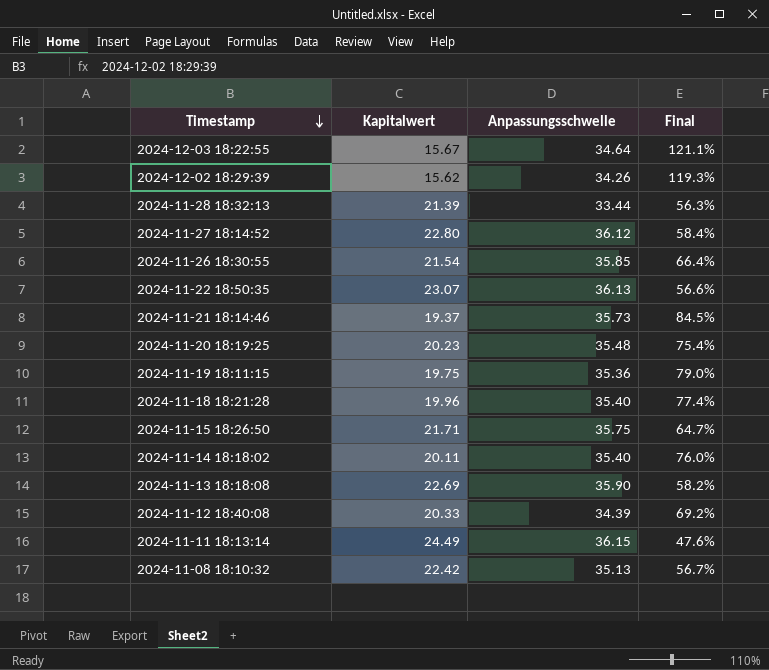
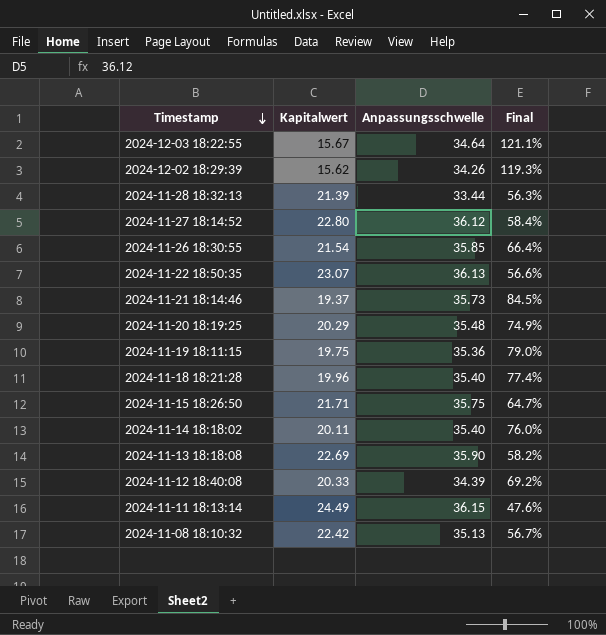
2024-11-20 18:19:25 | Kapitalwert: 20.23 -> 20.29
2024-11-20 18:19:25 | Final: 75.4% -> 74.9%

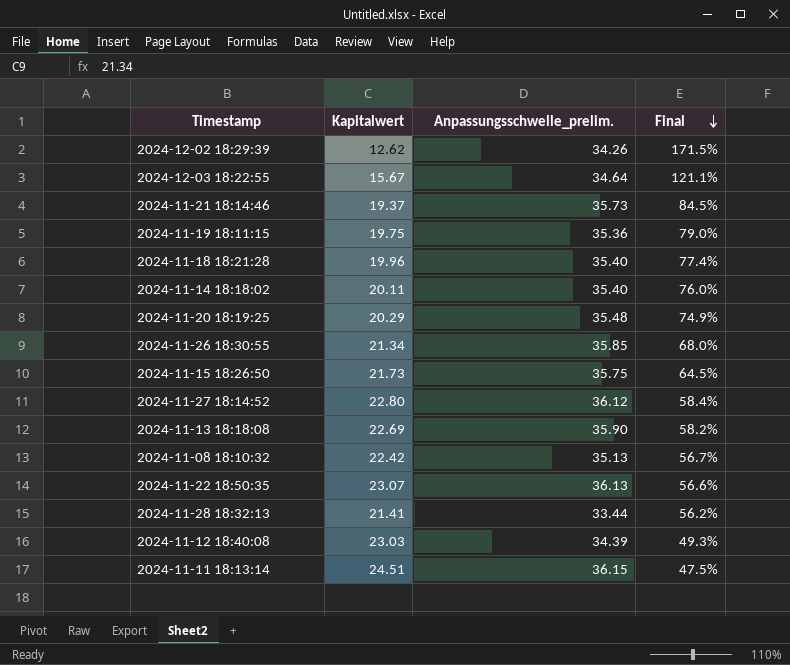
row order: Timestamp descending -> Final descending
column name: Anpassungsschwelle -> Anpassungsschwelle_prelim.
2024-12-02 18:29:39 | Kapitalwert: 15.62 -> 12.62
2024-12-02 18:29:39 | Final: 119.3% -> 171.5%
2024-11-26 18:30:55 | Kapitalwert: 21.54 -> 21.34
2024-11-26 18:30:55 | Final: 66.4% -> 68.0%
2024-11-15 18:26:50 | Kapitalwert: 21.71 -> 21.73
2024-11-15 18:26:50 | Final: 64.7% -> 64.5%
2024-11-28 18:32:13 | Kapitalwert: 21.39 -> 21.41
2024-11-28 18:32:13 | Final: 56.3% -> 56.2%
2024-11-12 18:40:08 | Kapitalwert: 20.33 -> 23.03
2024-11-12 18:40:08 | Final: 69.2% -> 49.3%
2024-11-11 18:13:14 | Kapitalwert: 24.49 -> 24.51
2024-11-11 18:13:14 | Final: 47.6% -> 47.5%

